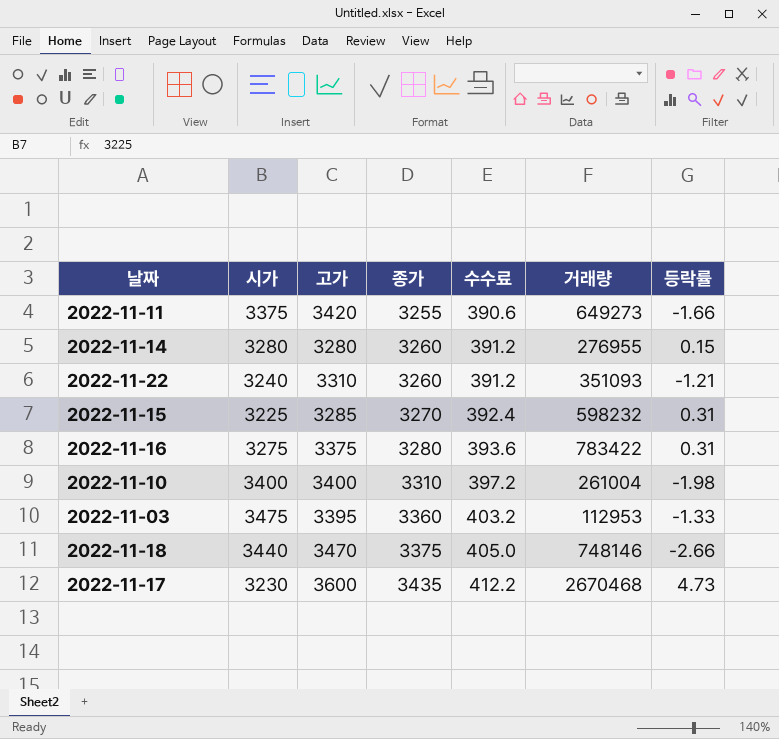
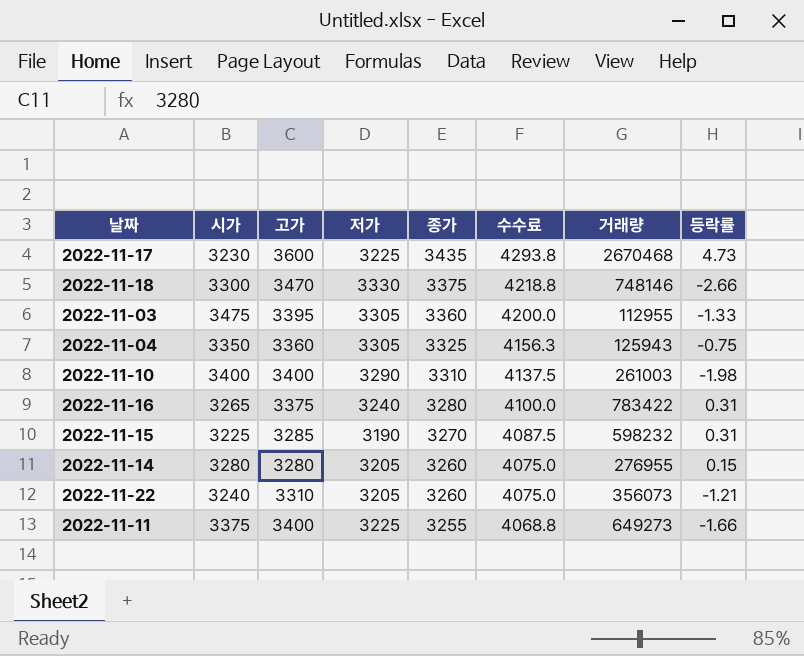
row order: 종가 ascending -> 종가 descending
column 저가 | position: none -> 4
column 수수료 | formula: [종가] * 0.12 -> [종가] * 1.25
2022-11-18 | 시가: 3440 -> 3300
2022-11-03 | 거래량: 112953 -> 112955
row 2022-11-04: none -> 3350 | 3360 | 3305 | 3325 | 4156.3 | 125943 | -0.75
2022-11-10 | 거래량: 261004 -> 261003
2022-11-16 | 시가: 3275 -> 3265
2022-11-22 | 거래량: 351093 -> 356073
2022-11-11 | 고가: 3420 -> 3400

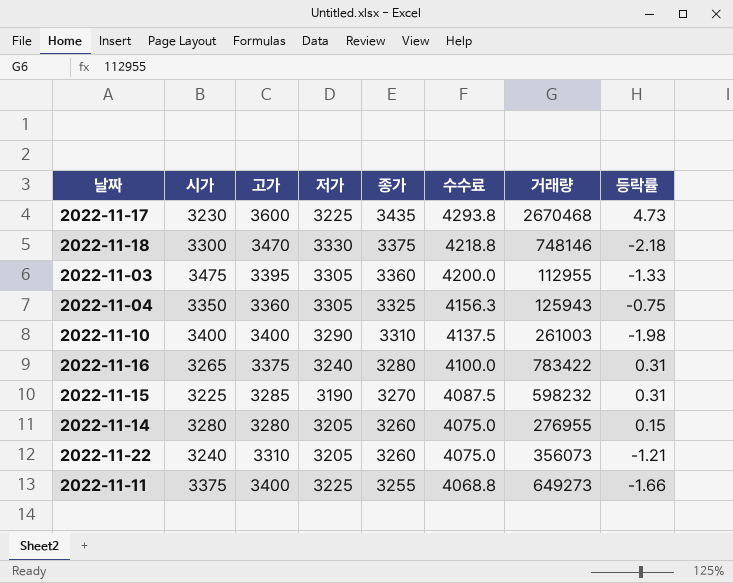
2022-11-18 | 등락률: -2.66 -> -2.18

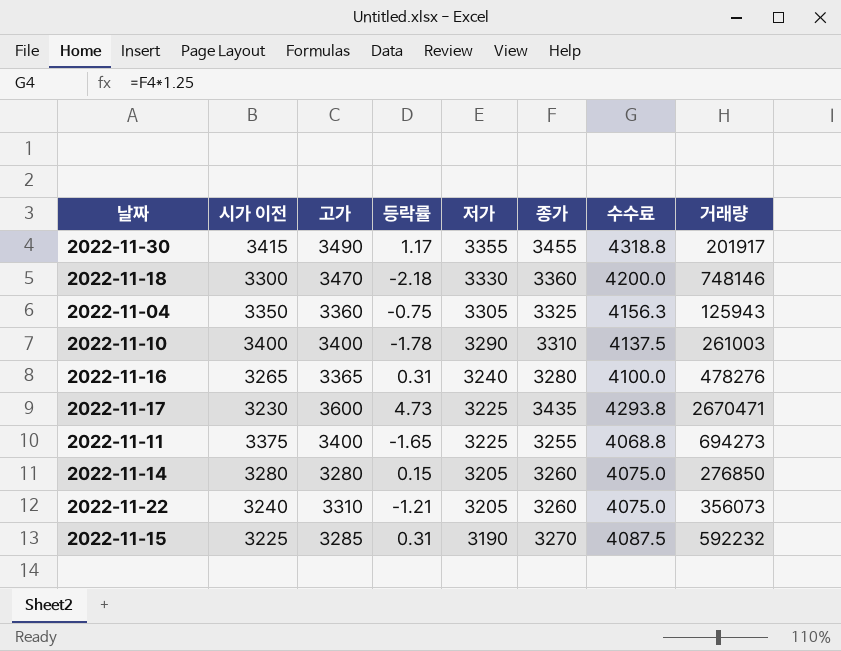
row order: 종가 descending -> 저가 descending
column name: 시가 -> 시가 이전
column 등락률 | position: 8 -> 4
row 2022-11-03: 3475 | 3395 | 3305 | 3360 | 4200.0 | 112955 | -1.33 -> none
row 2022-11-30: none -> 3415 | 3490 | 1.17 | 3355 | 3455 | 4318.8 | 201917
2022-11-18 | 종가: 3375 -> 3360
2022-11-18 | 수수료: 4218.8 -> 4200.0
2022-11-10 | 등락률: -1.98 -> -1.78
2022-11-16 | 고가: 3375 -> 3365
2022-11-16 | 거래량: 783422 -> 478276
2022-11-17 | 거래량: 2670468 -> 2670471
2022-11-11 | 등락률: -1.66 -> -1.65
2022-11-11 | 거래량: 649273 -> 694273
2022-11-14 | 거래량: 276955 -> 276850
2022-11-15 | 거래량: 598232 -> 592232

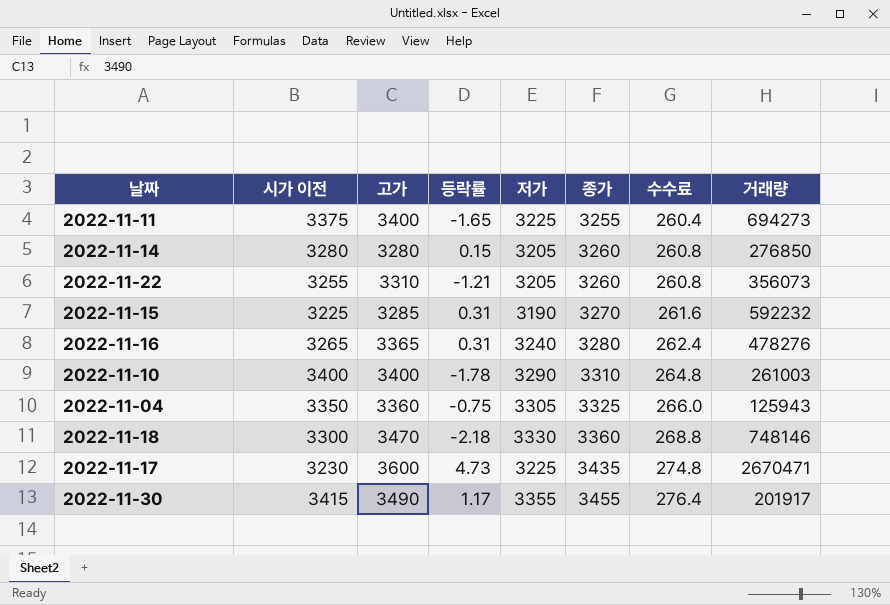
row order: 저가 descending -> 종가 ascending
column 수수료 | formula: [종가] * 1.25 -> [종가] * 0.08
2022-11-22 | 시가 이전: 3240 -> 3255

